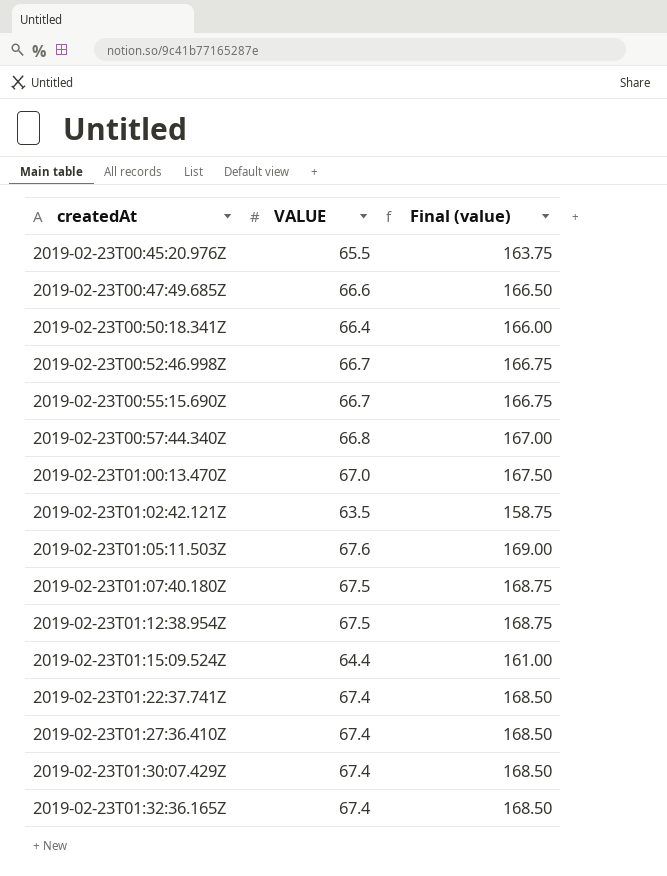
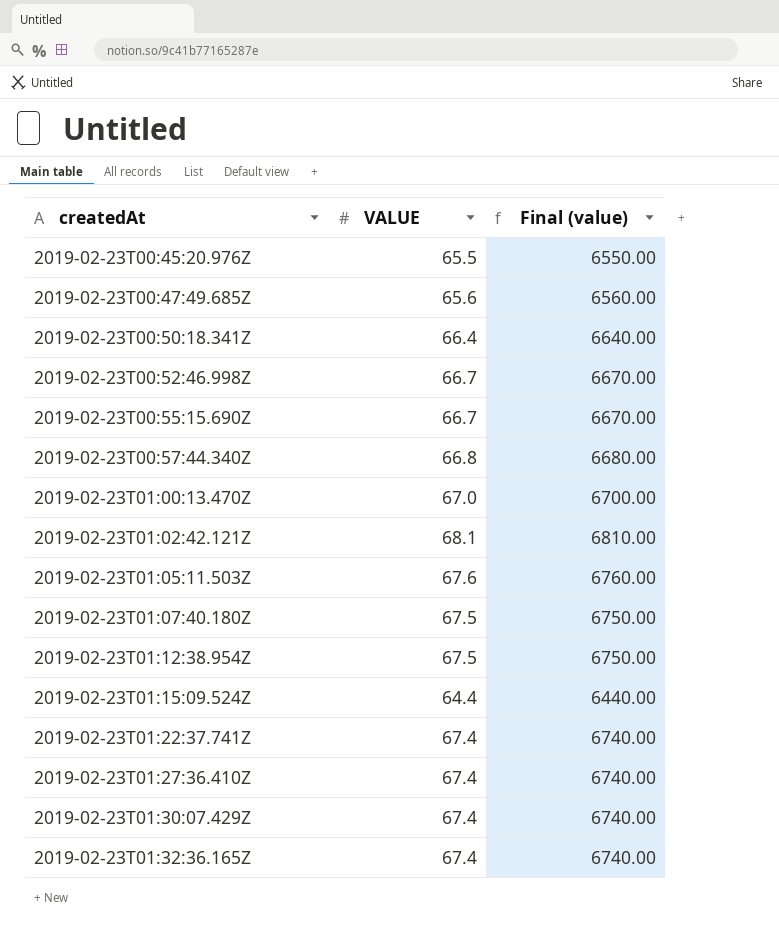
column Final (value) | formula: [VALUE] * 2.5 -> [VALUE] * 100
2019-02-23T00:47:49.685Z | VALUE: 66.6 -> 65.6
2019-02-23T01:02:42.121Z | VALUE: 63.5 -> 68.1

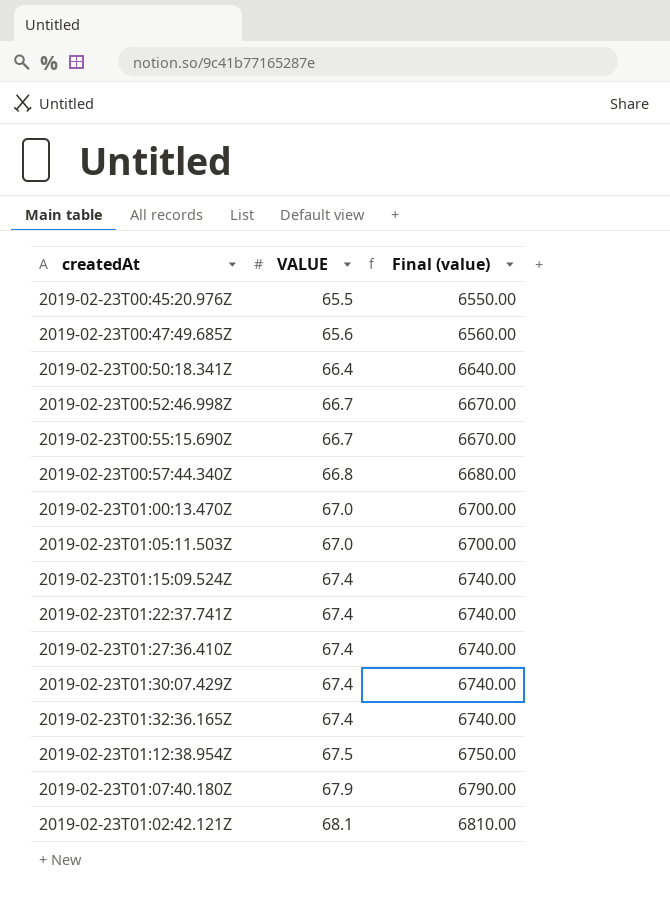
row order: createdAt ascending -> VALUE ascending
2019-02-23T01:05:11.503Z | VALUE: 67.6 -> 67.0
2019-02-23T01:05:11.503Z | Final (value): 6760.00 -> 6700.00
2019-02-23T01:15:09.524Z | VALUE: 64.4 -> 67.4
2019-02-23T01:15:09.524Z | Final (value): 6440.00 -> 6740.00
2019-02-23T01:07:40.180Z | VALUE: 67.5 -> 67.9
2019-02-23T01:07:40.180Z | Final (value): 6750.00 -> 6790.00

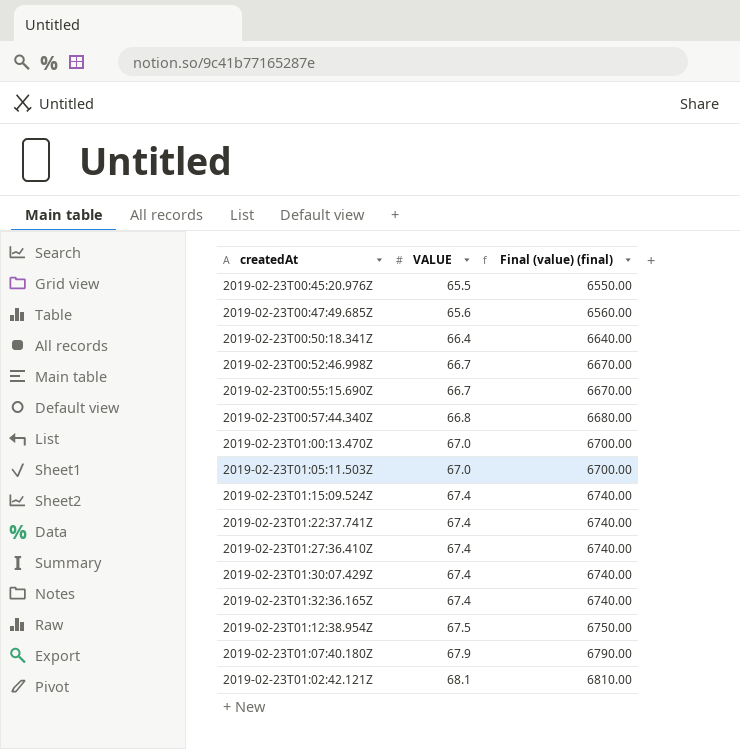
column name: Final (value) -> Final (value) (final)

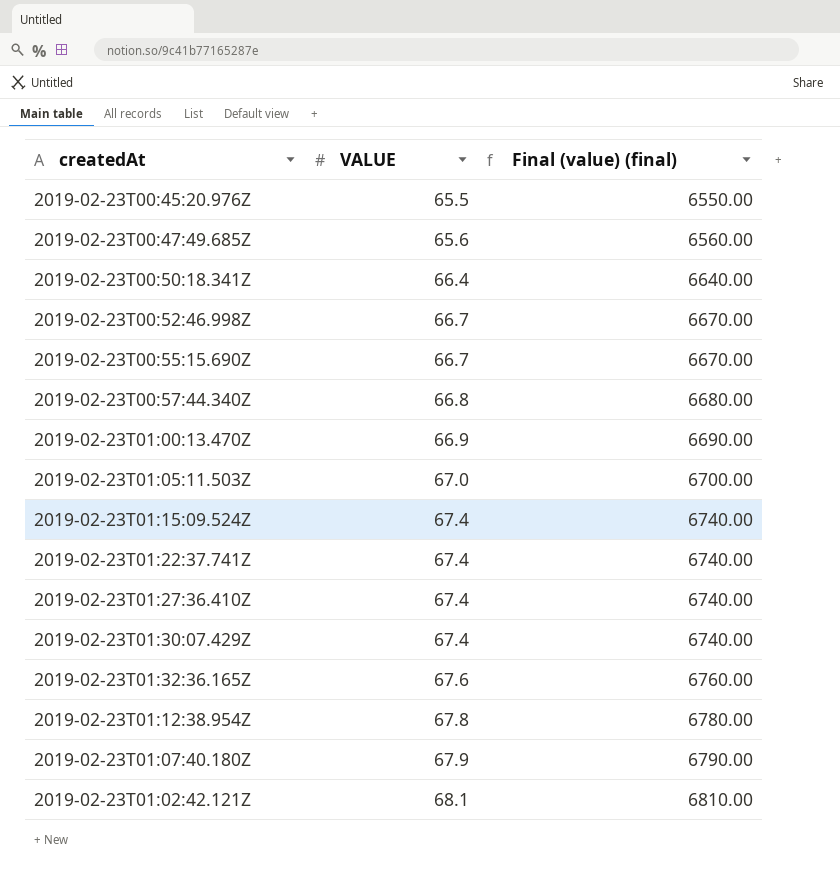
2019-02-23T01:00:13.470Z | VALUE: 67.0 -> 66.9
2019-02-23T01:00:13.470Z | Final (value) (final): 6700.00 -> 6690.00
2019-02-23T01:32:36.165Z | VALUE: 67.4 -> 67.6
2019-02-23T01:32:36.165Z | Final (value) (final): 6740.00 -> 6760.00
2019-02-23T01:12:38.954Z | VALUE: 67.5 -> 67.8
2019-02-23T01:12:38.954Z | Final (value) (final): 6750.00 -> 6780.00

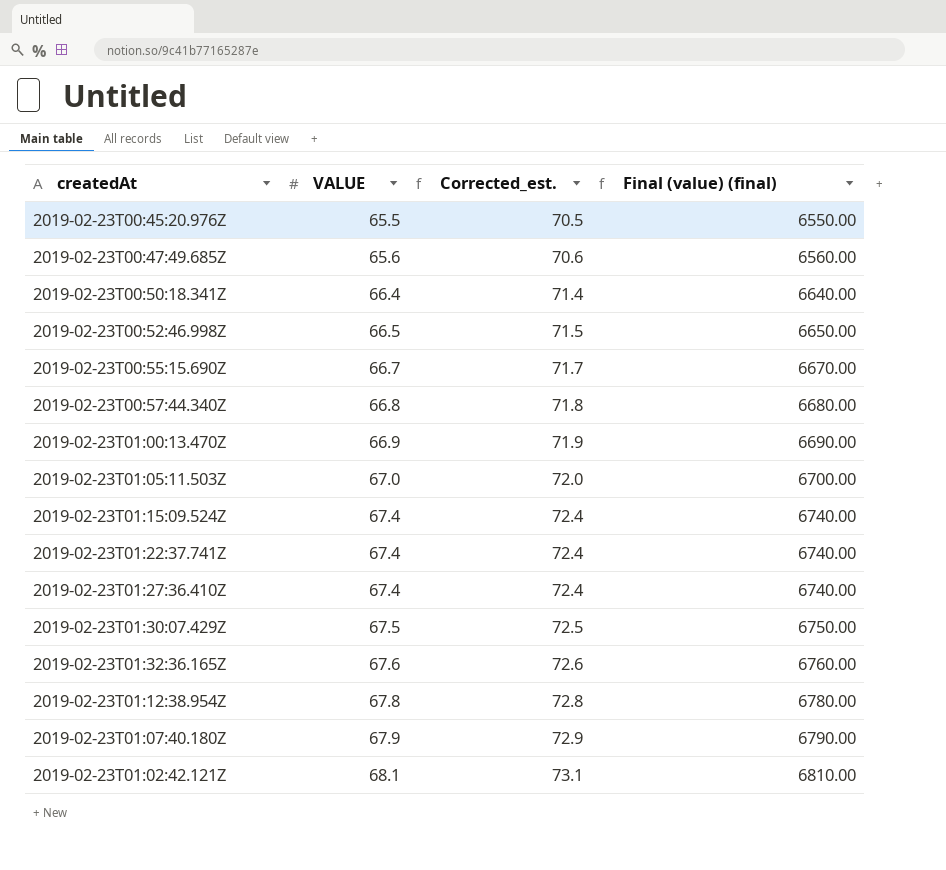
column Corrected_est. | formula: none -> [VALUE] + 5
2019-02-23T00:52:46.998Z | VALUE: 66.7 -> 66.5
2019-02-23T00:52:46.998Z | Final (value) (final): 6670.00 -> 6650.00
2019-02-23T01:30:07.429Z | VALUE: 67.4 -> 67.5
2019-02-23T01:30:07.429Z | Final (value) (final): 6740.00 -> 6750.00

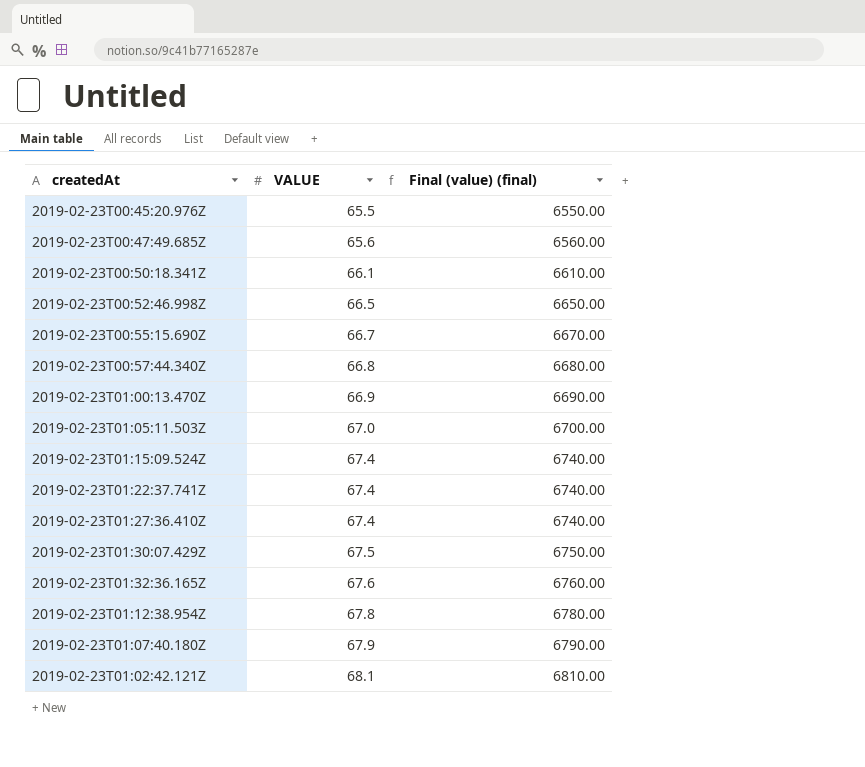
column Corrected_est. | formula: [VALUE] + 5 -> none
2019-02-23T00:50:18.341Z | VALUE: 66.4 -> 66.1
2019-02-23T00:50:18.341Z | Final (value) (final): 6640.00 -> 6610.00

